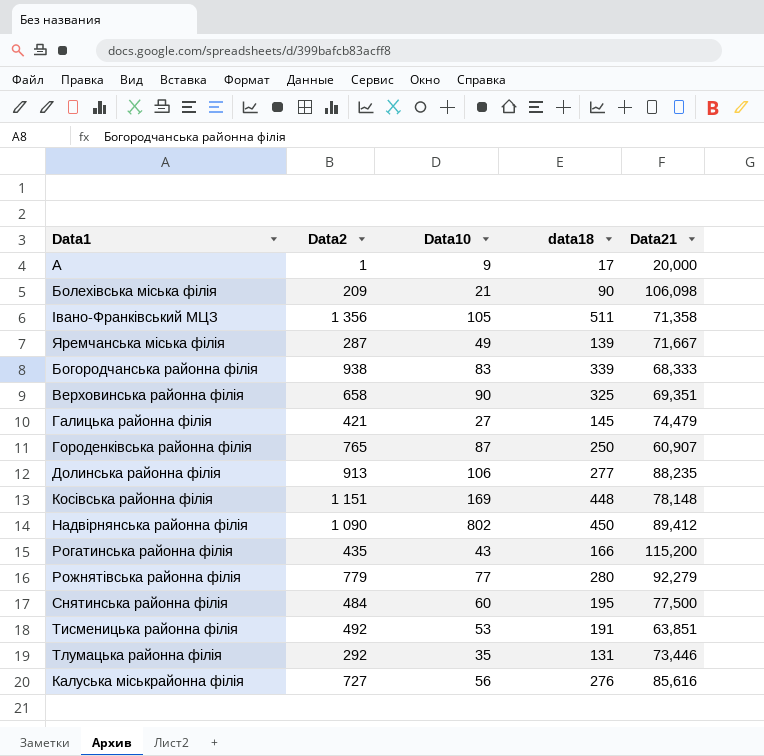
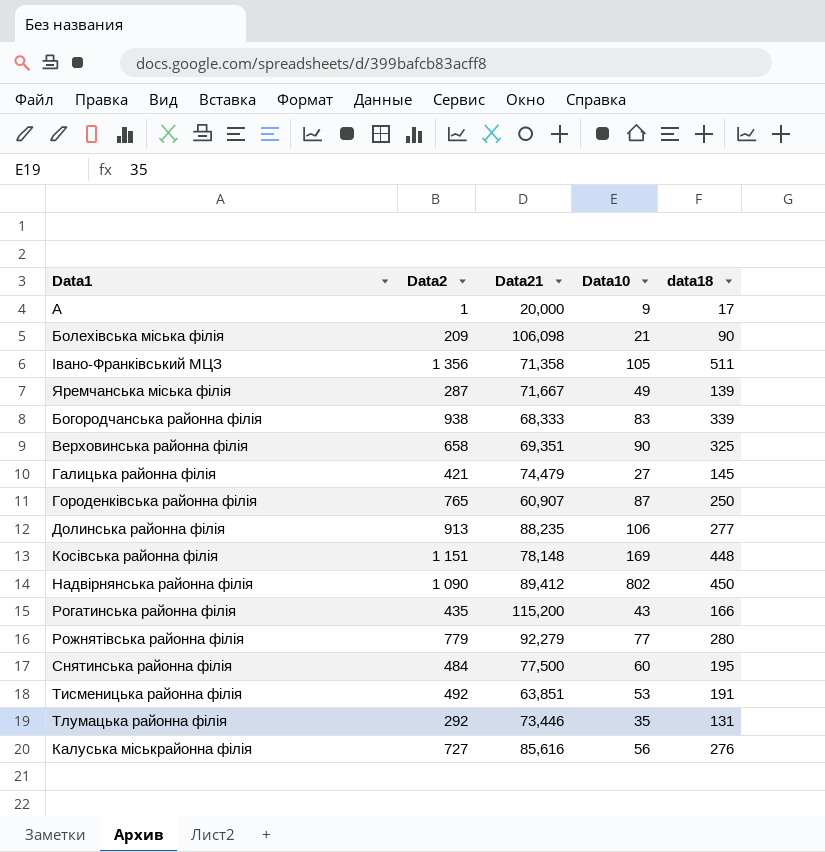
column Data21 | position: 5 -> 3

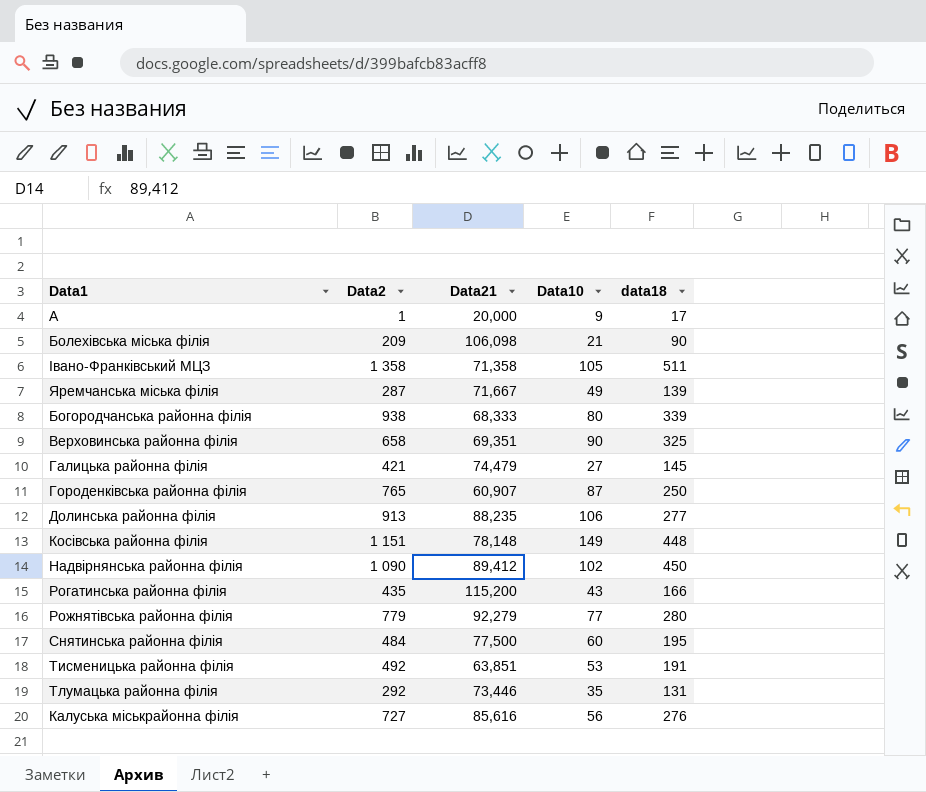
Івано-Франківський МЦЗ | Data2: 1 356 -> 1 358
Богородчанська районна філія | Data10: 83 -> 80
Косівська районна філія | Data10: 169 -> 149
Надвірнянська районна філія | Data10: 802 -> 102

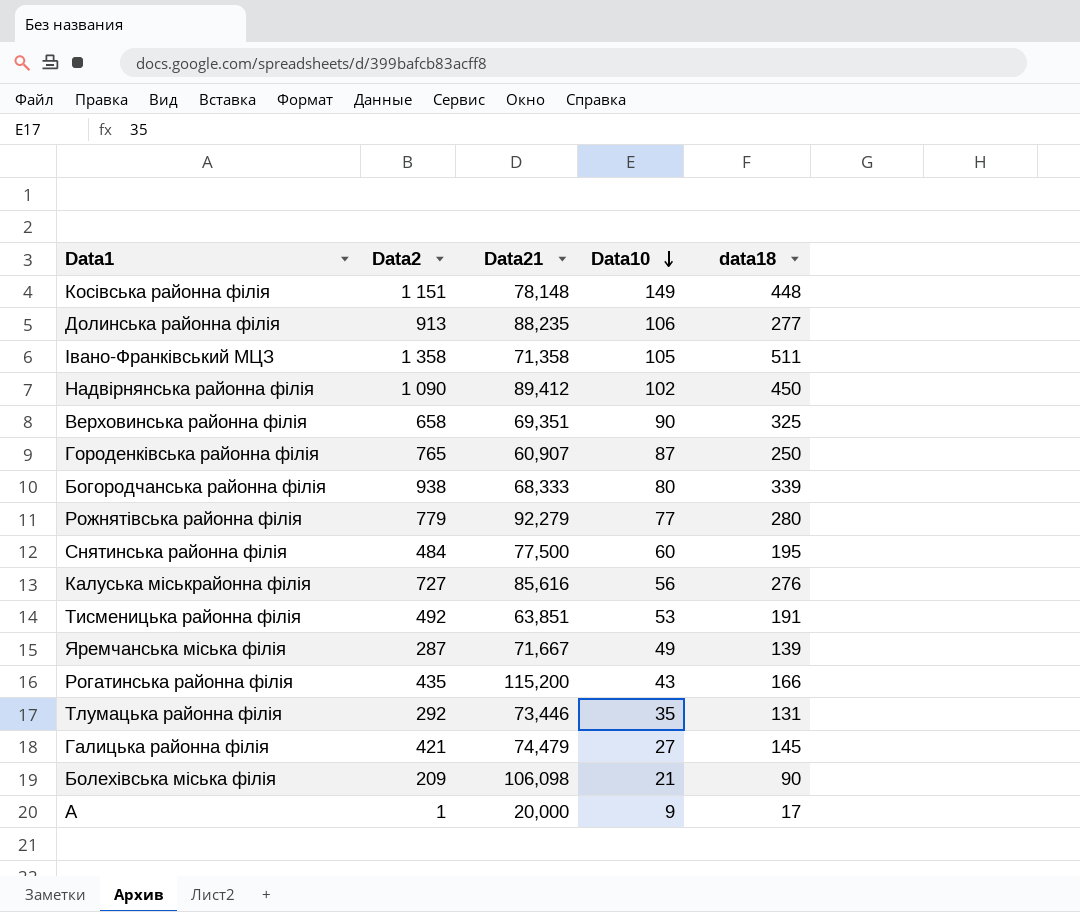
row order: none -> Data10 descending

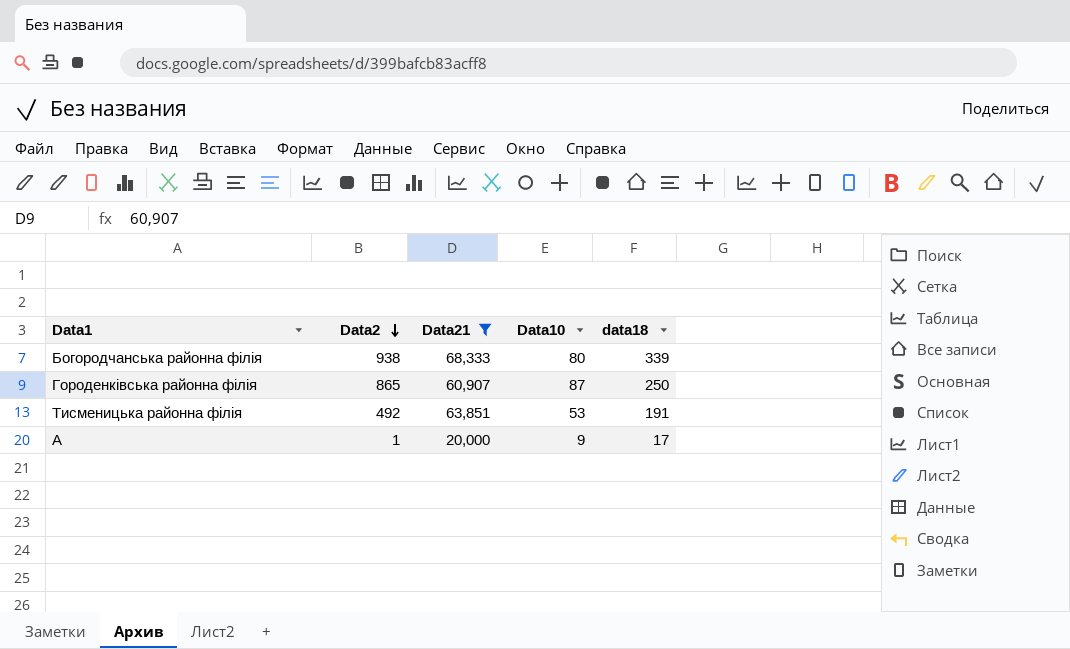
filter: none -> Data21 <= 68,333
row order: Data10 descending -> Data2 descending
Городенківська районна філія | Data2: 765 -> 865

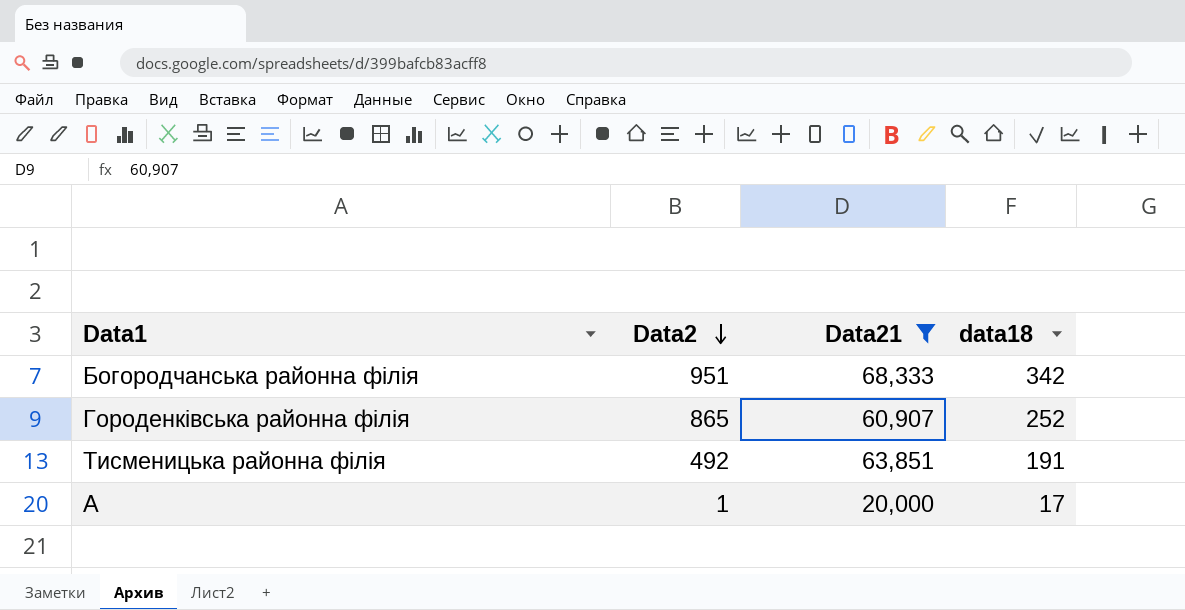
column Data10 | position: 4 -> none
Богородчанська районна філія | Data2: 938 -> 951
Богородчанська районна філія | data18: 339 -> 342
Городенківська районна філія | data18: 250 -> 252

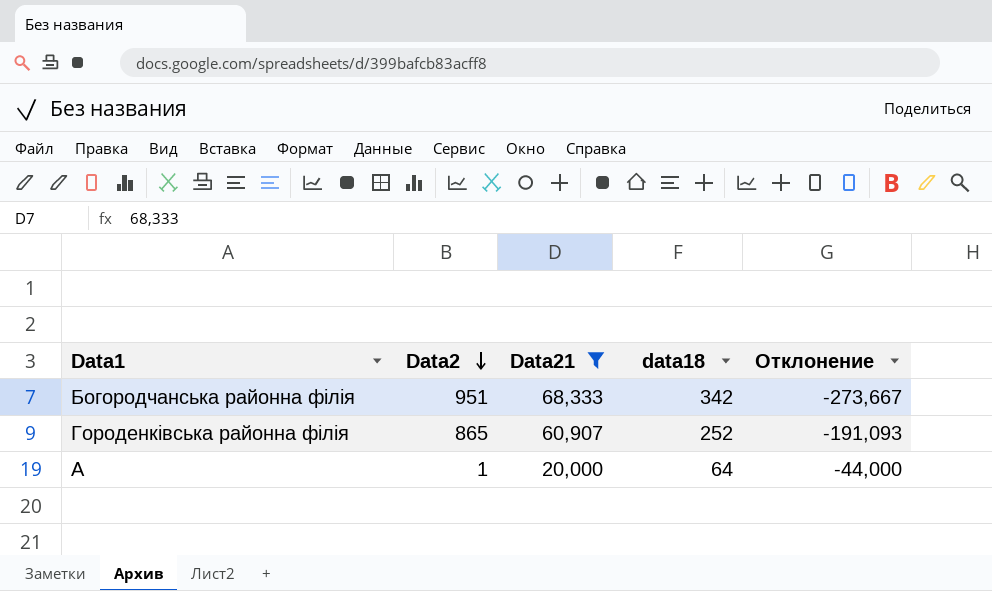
column Отклонение | formula: none -> [Data21] - [data18]
row Тисменицька районна філія: 492 | 63,851 | 191 -> none
А | data18: 17 -> 64

